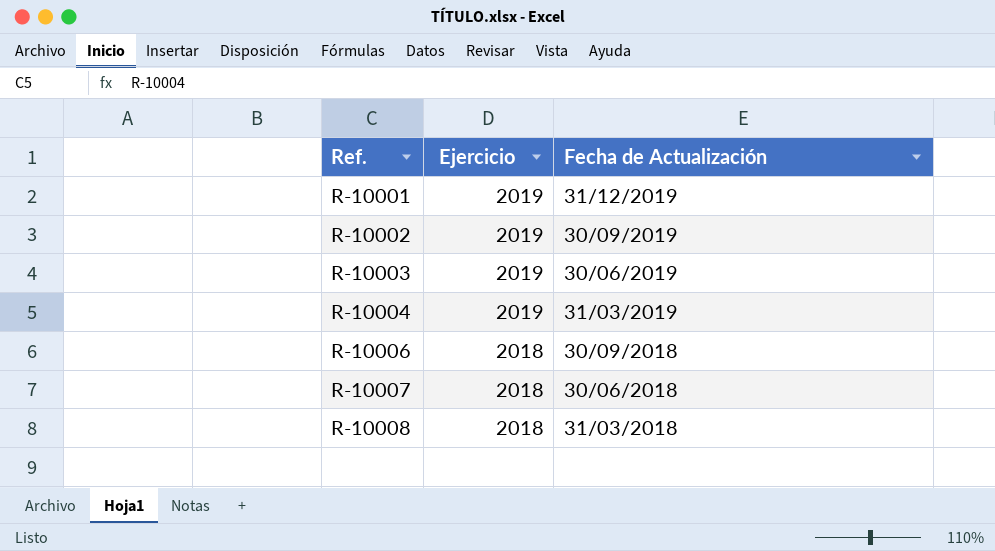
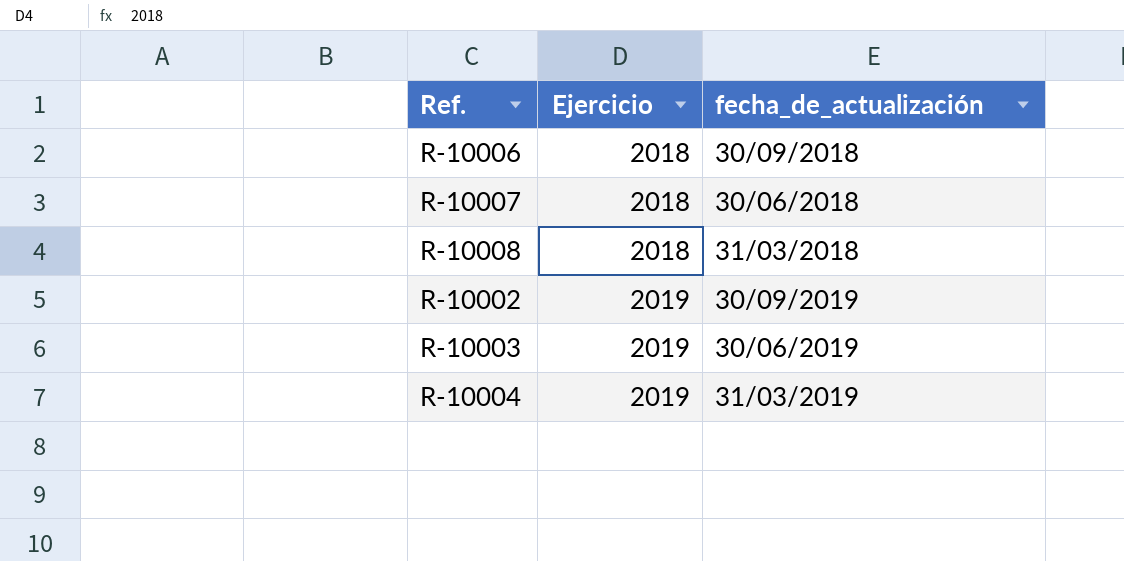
row order: Ref. ascending -> Ejercicio ascending
column name: Fecha de Actualización -> fecha_de_actualización
row R-10001: 2019 | 31/12/2019 -> none

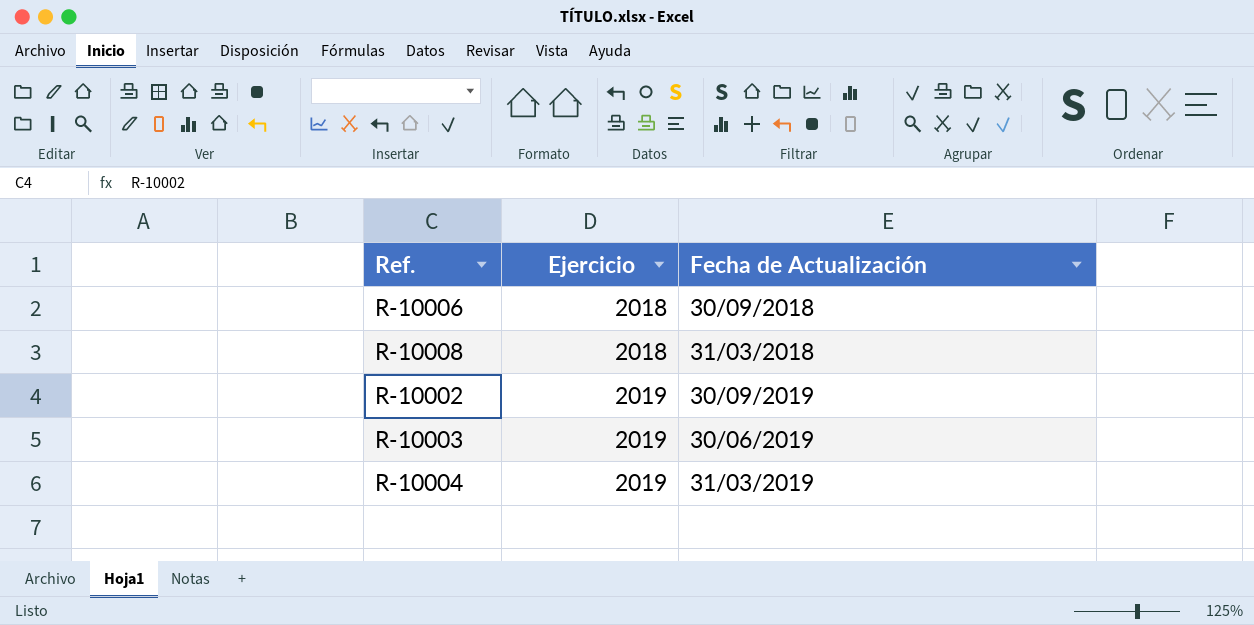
column name: fecha_de_actualización -> Fecha de Actualización
row R-10007: 2018 | 30/06/2018 -> none

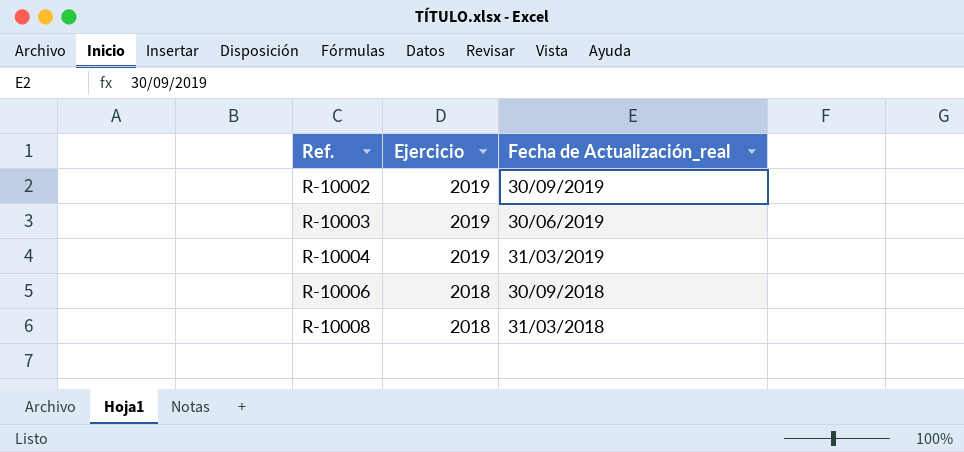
row order: Ejercicio ascending -> Ref. ascending
column name: Fecha de Actualización -> Fecha de Actualización_real

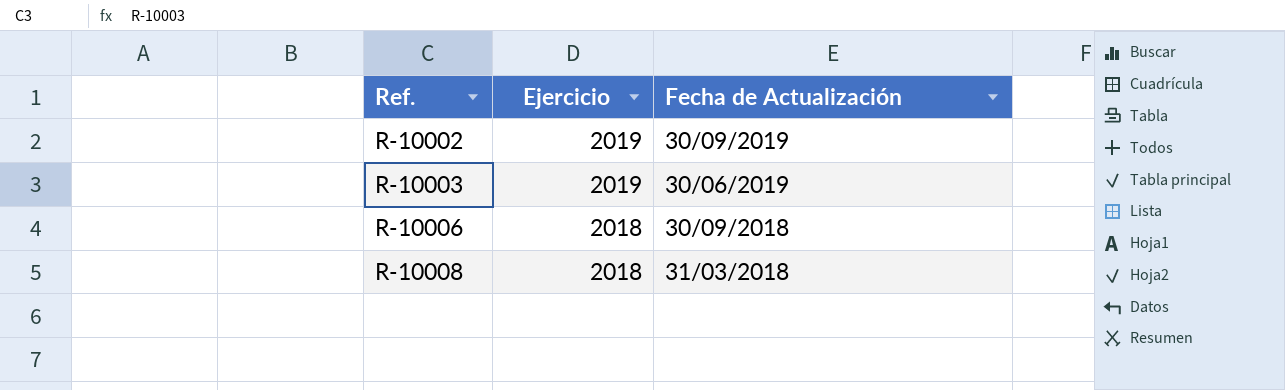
column name: Fecha de Actualización_real -> Fecha de Actualización
row R-10004: 2019 | 31/03/2019 -> none

